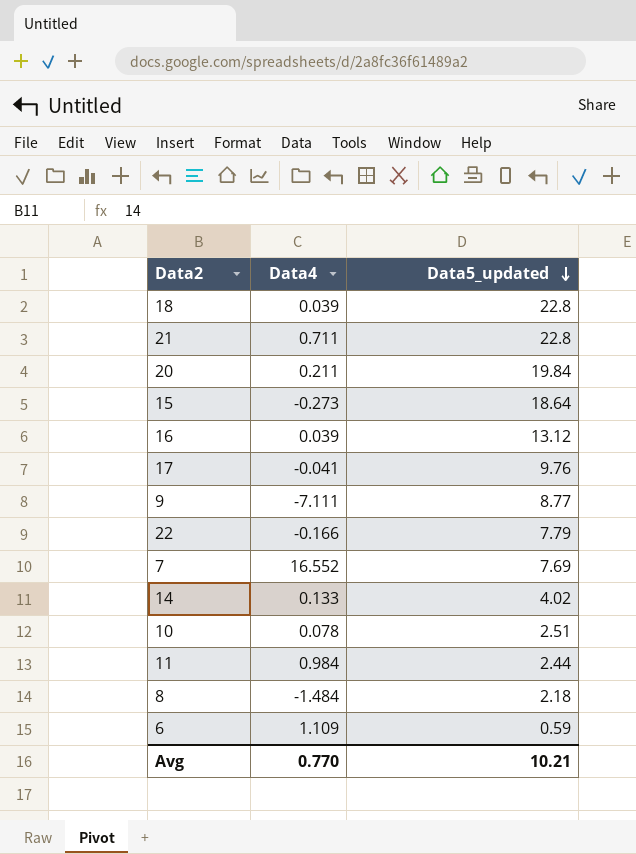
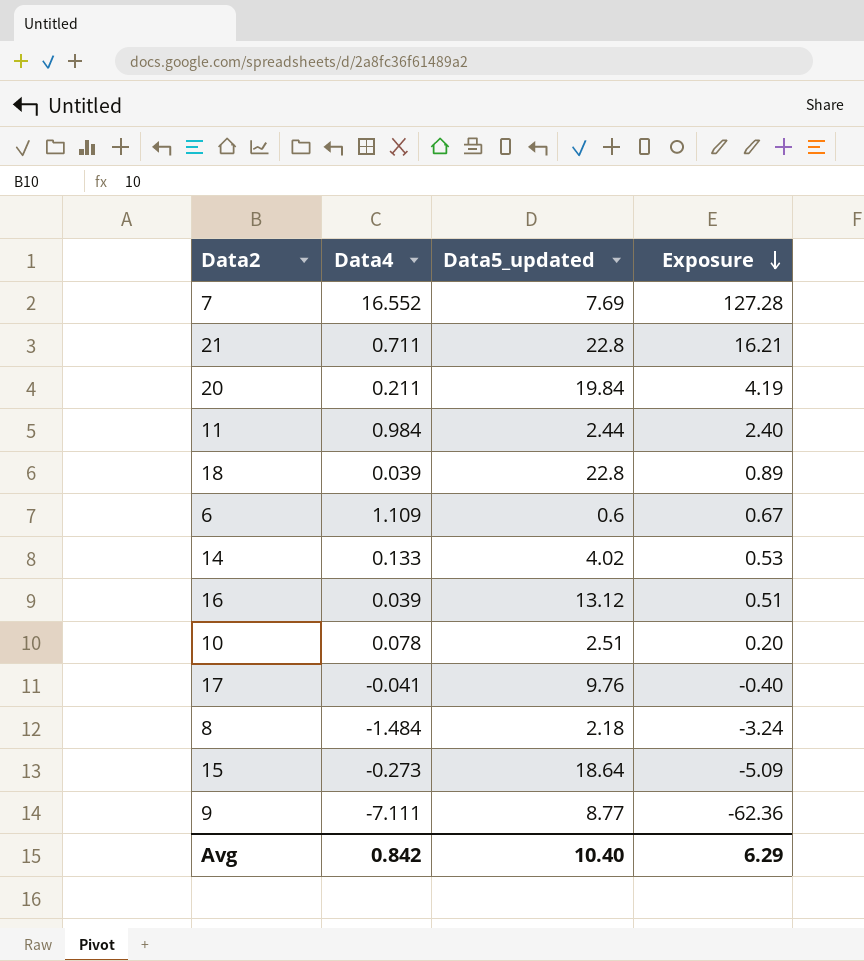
row order: Data5_updated descending -> Exposure descending
column Exposure | formula: none -> [Data4] * [Data5_updated]
row 22: -0.166 | 7.79 -> none
6 | Data5_updated: 0.59 -> 0.6
Avg | Data4: 0.770 -> 0.842
Avg | Data5_updated: 10.21 -> 10.40

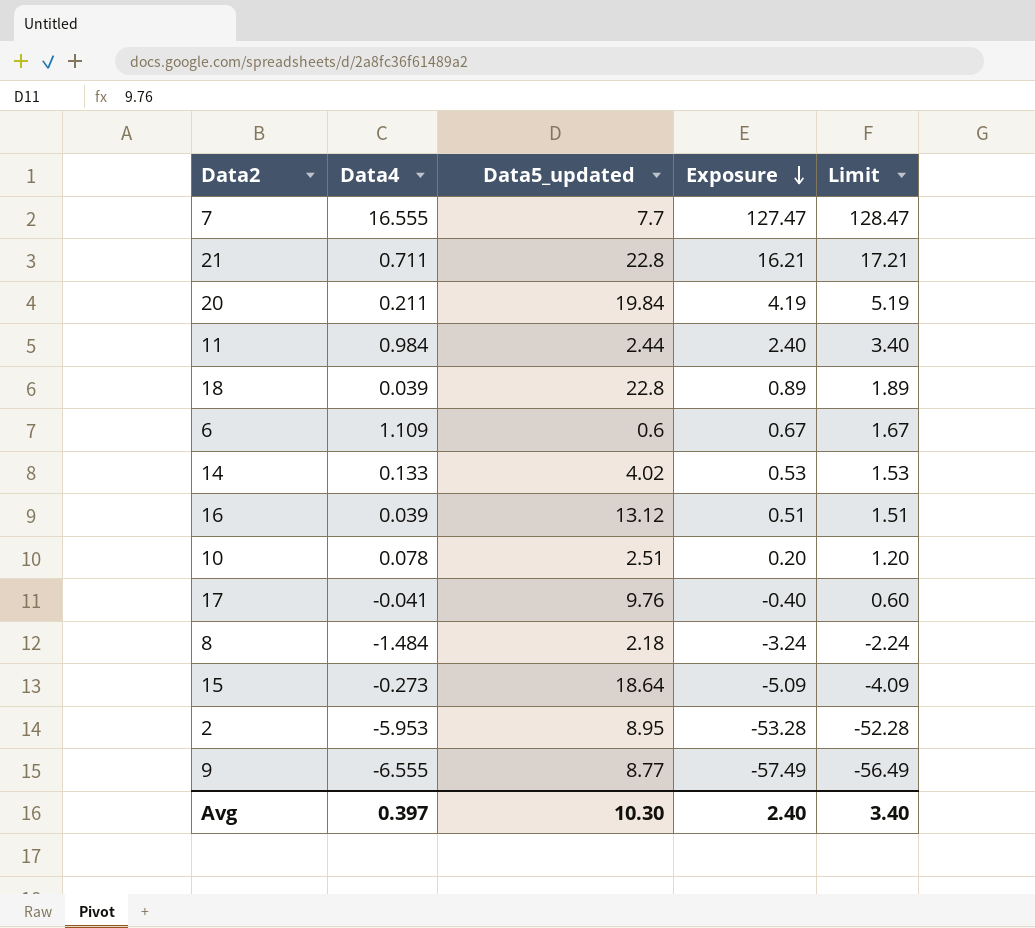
column Limit | formula: none -> [Exposure] + 1
7 | Data4: 16.552 -> 16.555
7 | Data5_updated: 7.69 -> 7.7
7 | Exposure: 127.28 -> 127.47
row 2: none -> -5.953 | 8.95 | -53.28 | -52.28
9 | Data4: -7.111 -> -6.555
9 | Exposure: -62.36 -> -57.49
Avg | Data4: 0.842 -> 0.397
Avg | Data5_updated: 10.40 -> 10.30
Avg | Exposure: 6.29 -> 2.40

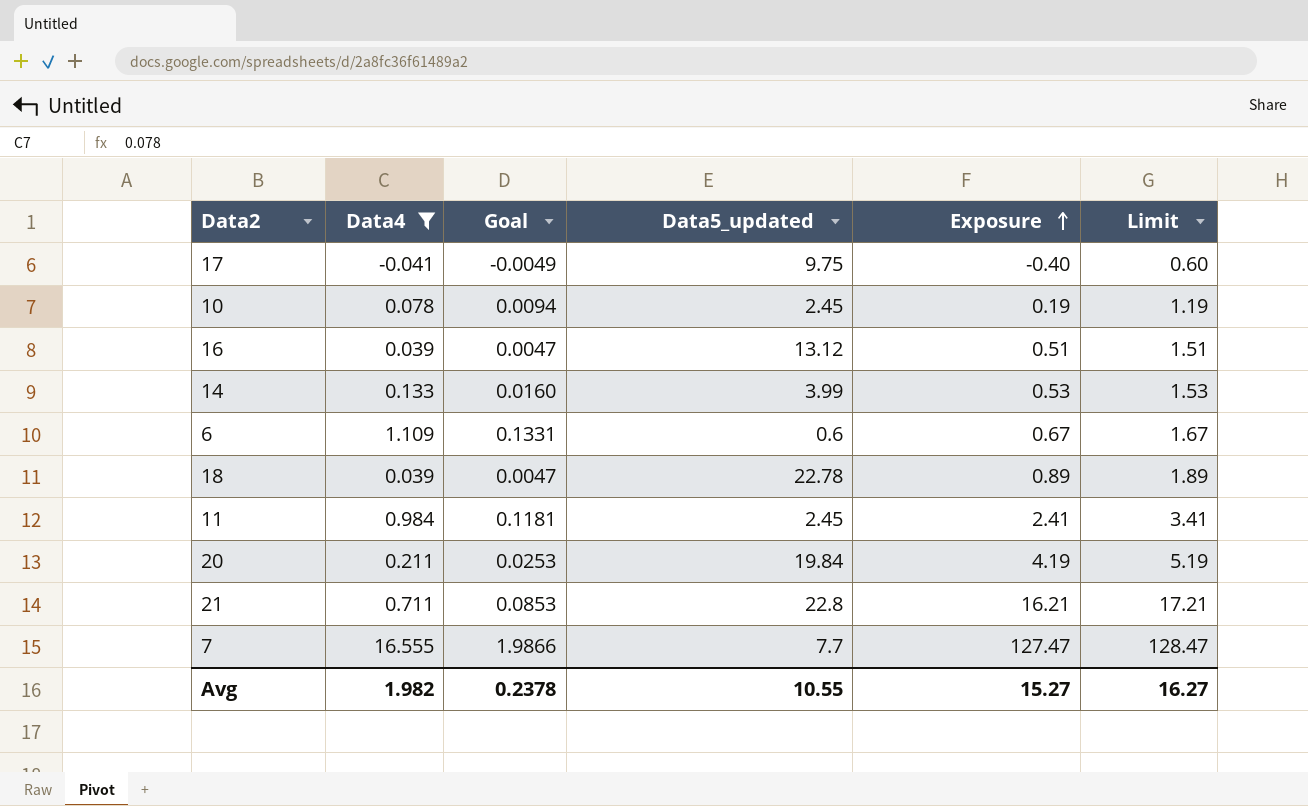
filter: none -> Data4 >= -0.041
row order: Exposure descending -> Exposure ascending
column Goal | formula: none -> [Data4] * 0.12
17 | Data5_updated: 9.76 -> 9.75
10 | Data5_updated: 2.51 -> 2.45
10 | Exposure: 0.20 -> 0.19
10 | Limit: 1.20 -> 1.19
14 | Data5_updated: 4.02 -> 3.99
18 | Data5_updated: 22.8 -> 22.78
11 | Data5_updated: 2.44 -> 2.45
11 | Exposure: 2.40 -> 2.41
11 | Limit: 3.40 -> 3.41
Avg | Data4: 0.397 -> 1.982
Avg | Data5_updated: 10.30 -> 10.55
Avg | Exposure: 2.40 -> 15.27
Avg | Limit: 3.40 -> 16.27

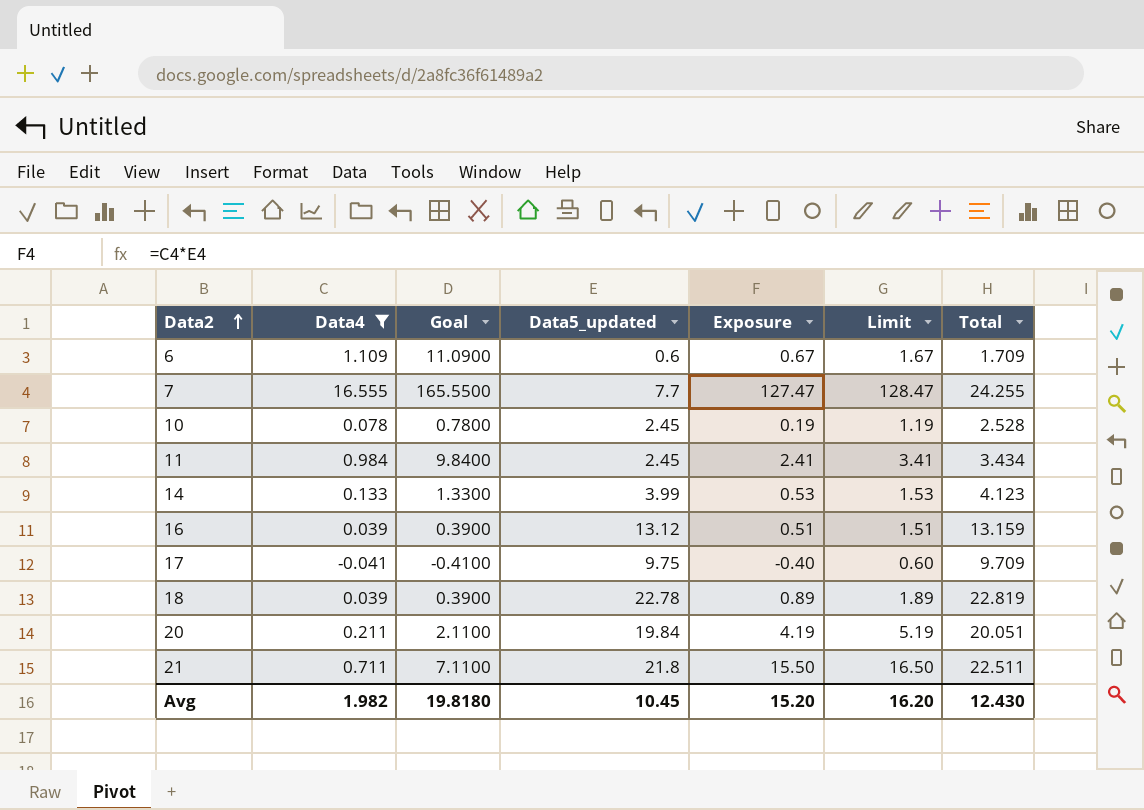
row order: Exposure ascending -> Data2 ascending
column Goal | formula: [Data4] * 0.12 -> [Data4] * 10
column Total | formula: none -> [Data4] + [Data5_updated]
21 | Data5_updated: 22.8 -> 21.8
21 | Exposure: 16.21 -> 15.50
21 | Limit: 17.21 -> 16.50
Avg | Goal: 0.2378 -> 19.8180
Avg | Data5_updated: 10.55 -> 10.45
Avg | Exposure: 15.27 -> 15.20
Avg | Limit: 16.27 -> 16.20

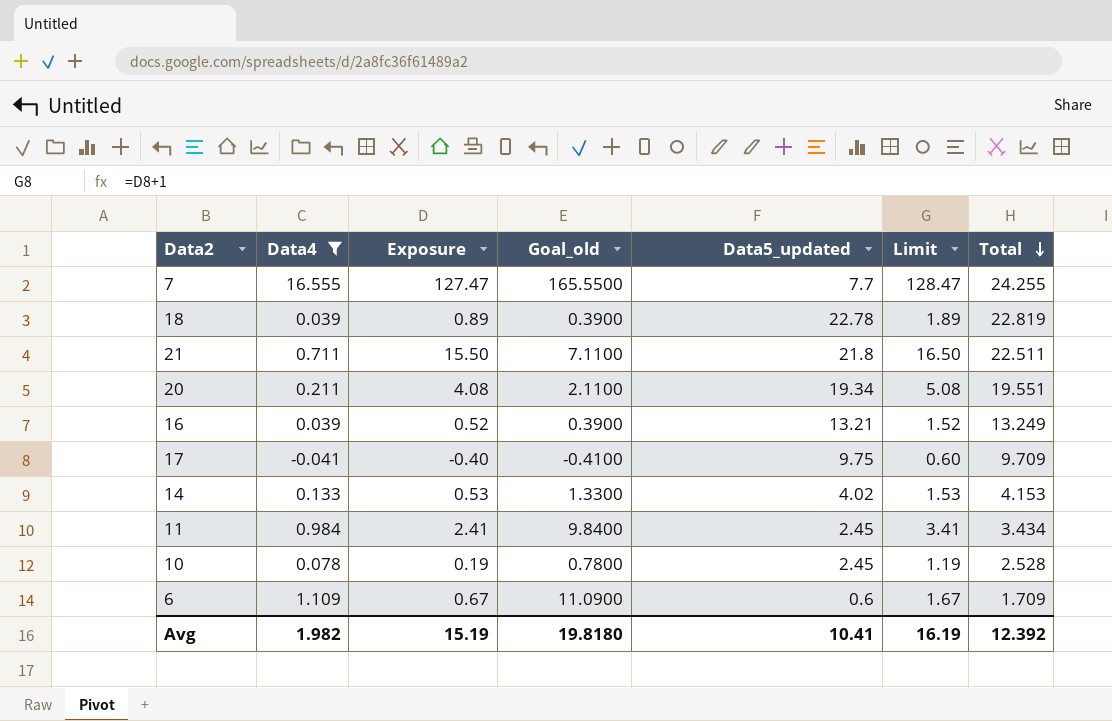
row order: Data2 ascending -> Total descending
column Exposure | position: 5 -> 3
column name: Goal -> Goal_old
20 | Exposure: 4.19 -> 4.08
20 | Data5_updated: 19.84 -> 19.34
20 | Limit: 5.19 -> 5.08
20 | Total: 20.051 -> 19.551
16 | Exposure: 0.51 -> 0.52
16 | Data5_updated: 13.12 -> 13.21
16 | Limit: 1.51 -> 1.52
16 | Total: 13.159 -> 13.249
14 | Data5_updated: 3.99 -> 4.02
14 | Total: 4.123 -> 4.153
Avg | Exposure: 15.20 -> 15.19
Avg | Data5_updated: 10.45 -> 10.41
Avg | Limit: 16.20 -> 16.19
Avg | Total: 12.430 -> 12.392

